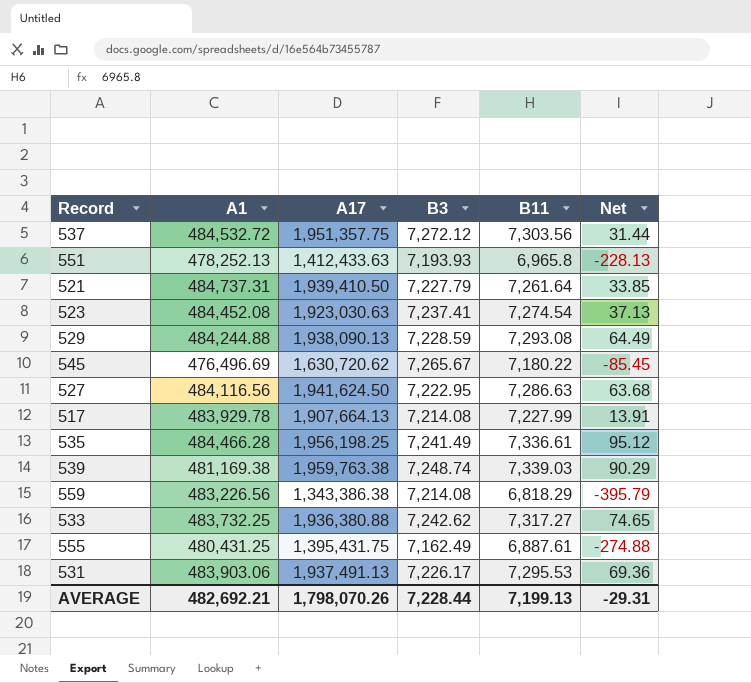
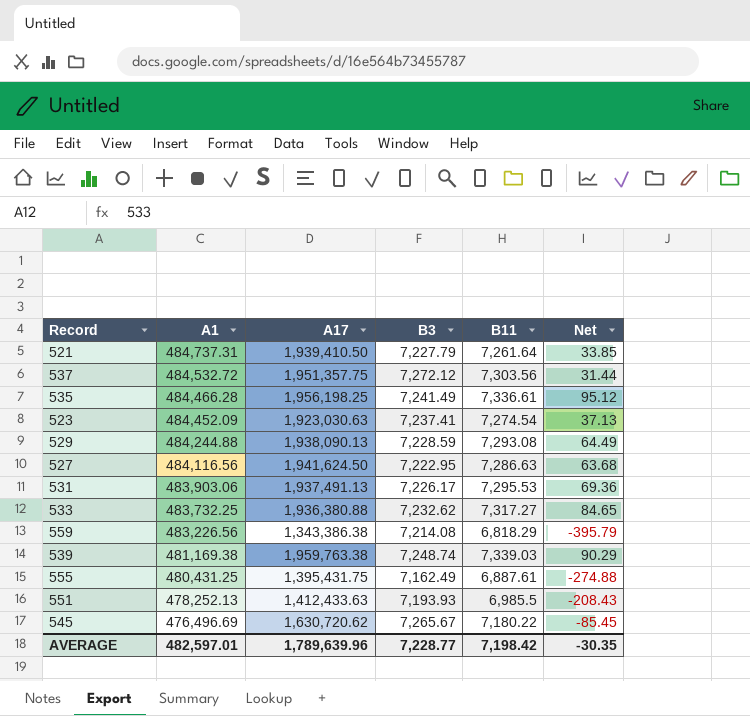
row order: none -> A1 descending
row 517: 483,929.78 | 1,907,664.13 | 7,214.08 | 7,227.99 | 13.91 -> none
523 | A1: 484,452.08 -> 484,452.09
533 | B3: 7,242.62 -> 7,232.62
533 | Net: 74.65 -> 84.65
551 | B11: 6,965.8 -> 6,985.5
551 | Net: -228.13 -> -208.43
AVERAGE | A1: 482,692.21 -> 482,597.01
AVERAGE | A17: 1,798,070.26 -> 1,789,639.96
AVERAGE | B3: 7,228.44 -> 7,228.77
AVERAGE | B11: 7,199.13 -> 7,198.42
AVERAGE | Net: -29.31 -> -30.35

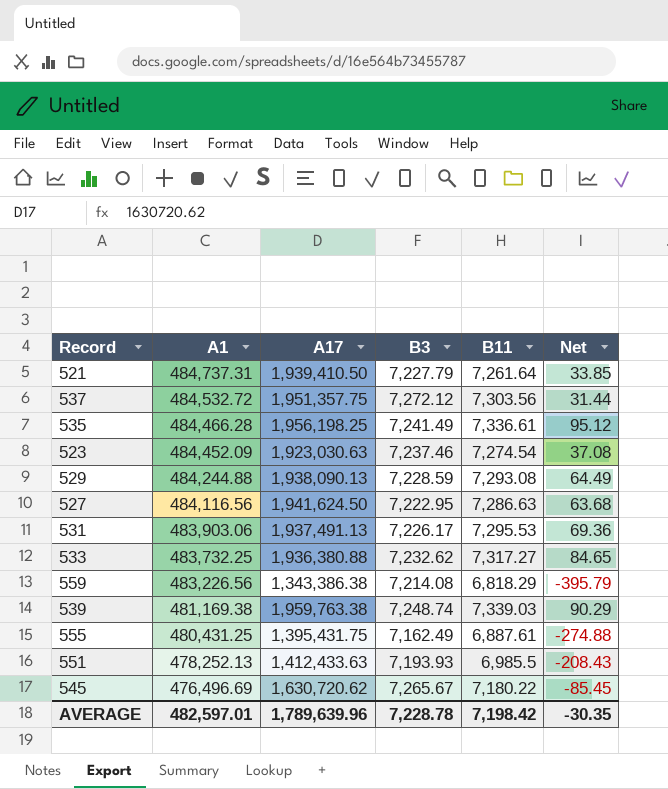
523 | B3: 7,237.41 -> 7,237.46
523 | Net: 37.13 -> 37.08
AVERAGE | B3: 7,228.77 -> 7,228.78

